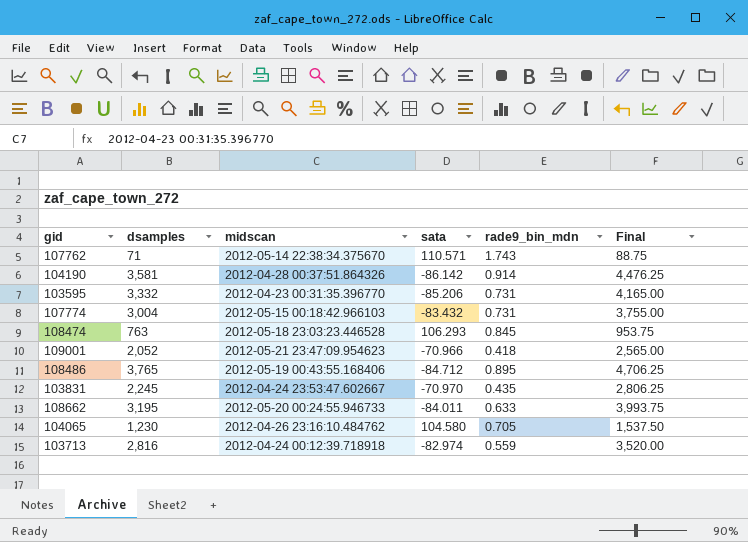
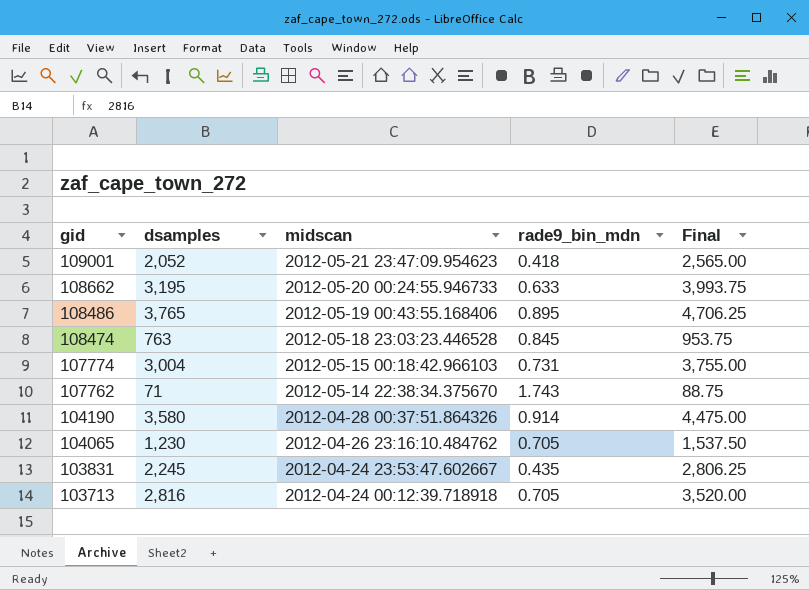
row order: none -> gid descending
column sata | position: 4 -> none
row 103595: 3,332 | 2012-04-23 00:31:35.396770 | -85.206 | 0.731 | 4,165.00 -> none
104190 | dsamples: 3,581 -> 3,580
104190 | Final: 4,476.25 -> 4,475.00
103713 | rade9_bin_mdn: 0.559 -> 0.705

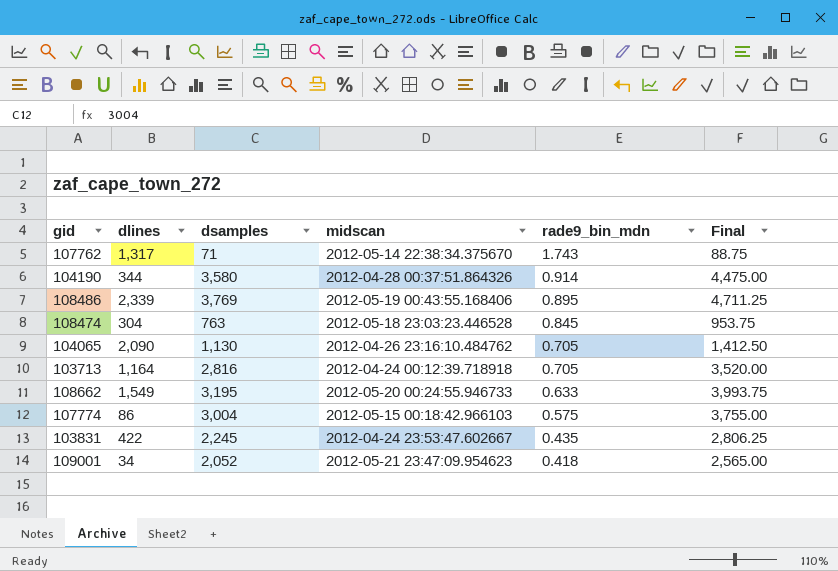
row order: gid descending -> rade9_bin_mdn descending
column dlines | position: none -> 2
108486 | dsamples: 3,765 -> 3,769
108486 | Final: 4,706.25 -> 4,711.25
104065 | dsamples: 1,230 -> 1,130
104065 | Final: 1,537.50 -> 1,412.50
107774 | rade9_bin_mdn: 0.731 -> 0.575

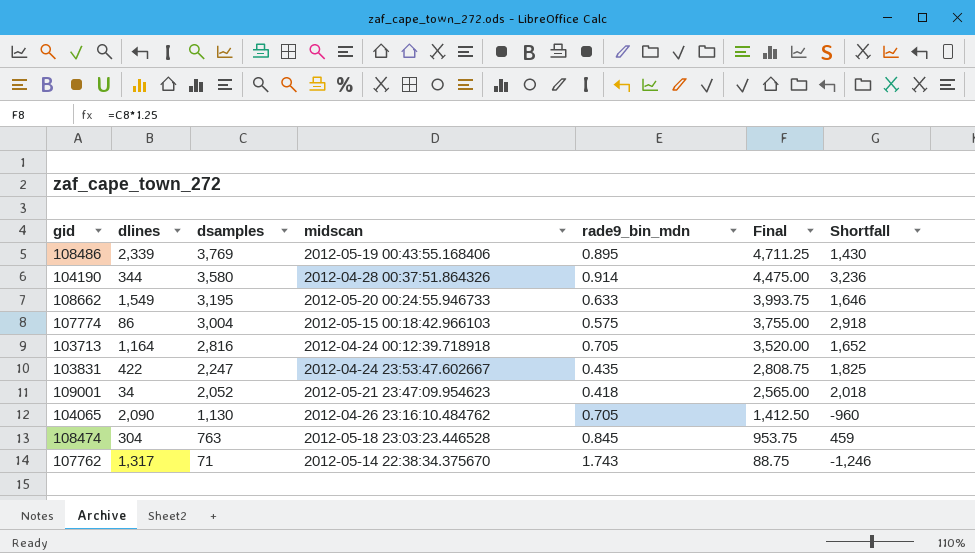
row order: rade9_bin_mdn descending -> dsamples descending
column Shortfall | formula: none -> [dsamples] - [dlines]
103831 | dsamples: 2,245 -> 2,247
103831 | Final: 2,806.25 -> 2,808.75

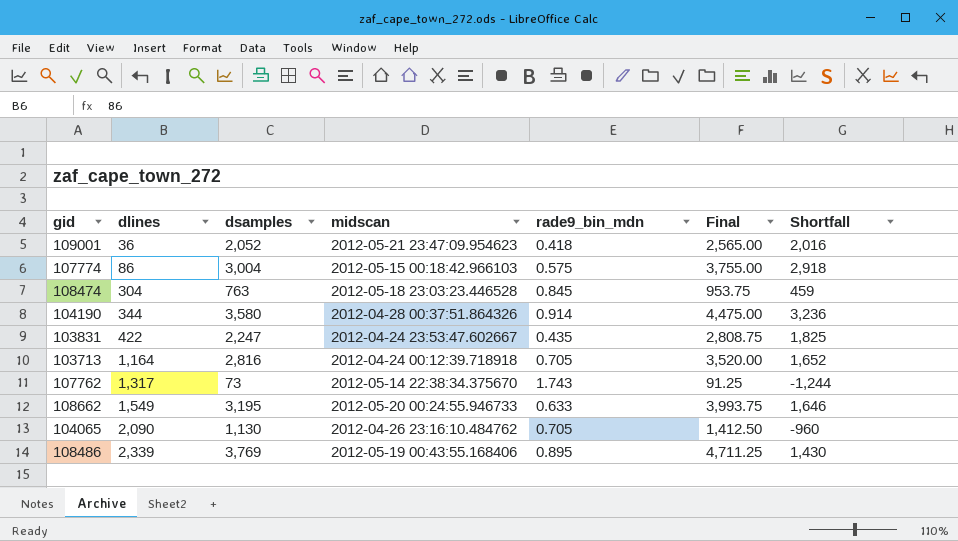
row order: dsamples descending -> dlines ascending
109001 | dlines: 34 -> 36
109001 | Shortfall: 2,018 -> 2,016
107762 | dsamples: 71 -> 73
107762 | Final: 88.75 -> 91.25
107762 | Shortfall: -1,246 -> -1,244

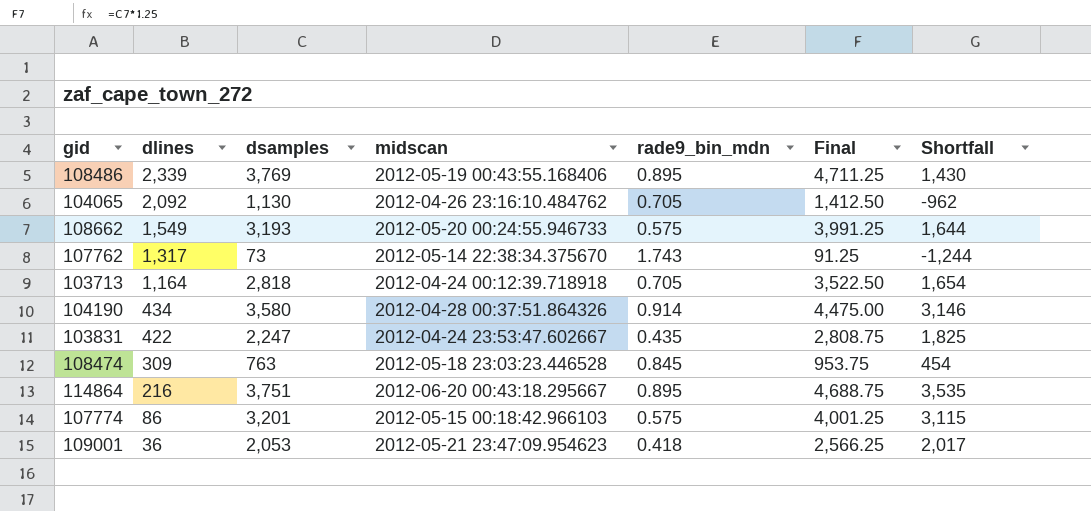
row order: dlines ascending -> dlines descending
104065 | dlines: 2,090 -> 2,092
104065 | Shortfall: -960 -> -962
108662 | dsamples: 3,195 -> 3,193
108662 | rade9_bin_mdn: 0.633 -> 0.575
108662 | Final: 3,993.75 -> 3,991.25
108662 | Shortfall: 1,646 -> 1,644
103713 | dsamples: 2,816 -> 2,818
103713 | Final: 3,520.00 -> 3,522.50
103713 | Shortfall: 1,652 -> 1,654
104190 | dlines: 344 -> 434
104190 | Shortfall: 3,236 -> 3,146
108474 | dlines: 304 -> 309
108474 | Shortfall: 459 -> 454
row 114864: none -> 216 | 3,751 | 2012-06-20 00:43:18.295667 | 0.895 | 4,688.75 | 3,535
107774 | dsamples: 3,004 -> 3,201
107774 | Final: 3,755.00 -> 4,001.25
107774 | Shortfall: 2,918 -> 3,115
109001 | dsamples: 2,052 -> 2,053
109001 | Final: 2,565.00 -> 2,566.25
109001 | Shortfall: 2,016 -> 2,017

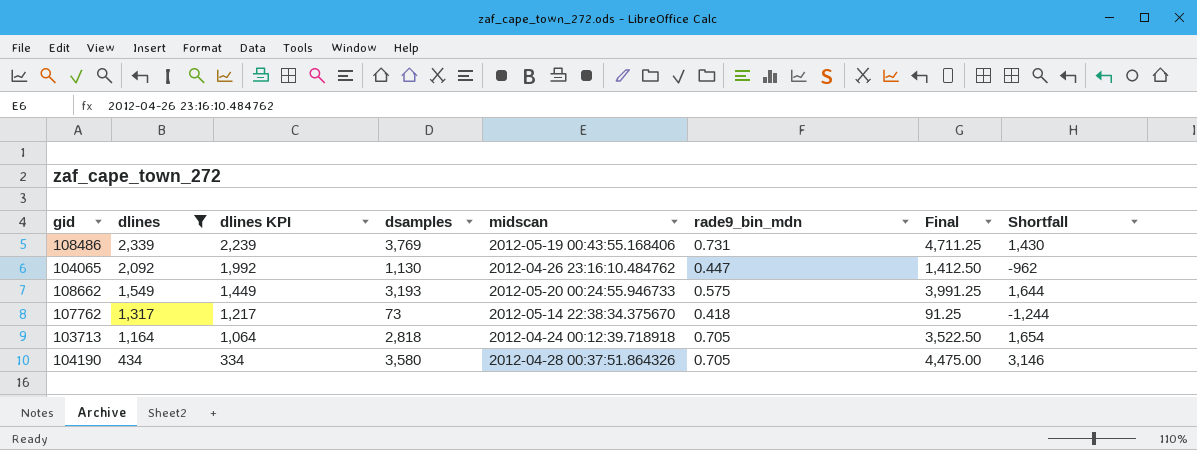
filter: none -> dlines >= 434
column dlines KPI | formula: none -> [dlines] - 100
108486 | rade9_bin_mdn: 0.895 -> 0.731
104065 | rade9_bin_mdn: 0.705 -> 0.447
107762 | rade9_bin_mdn: 1.743 -> 0.418
104190 | rade9_bin_mdn: 0.914 -> 0.705

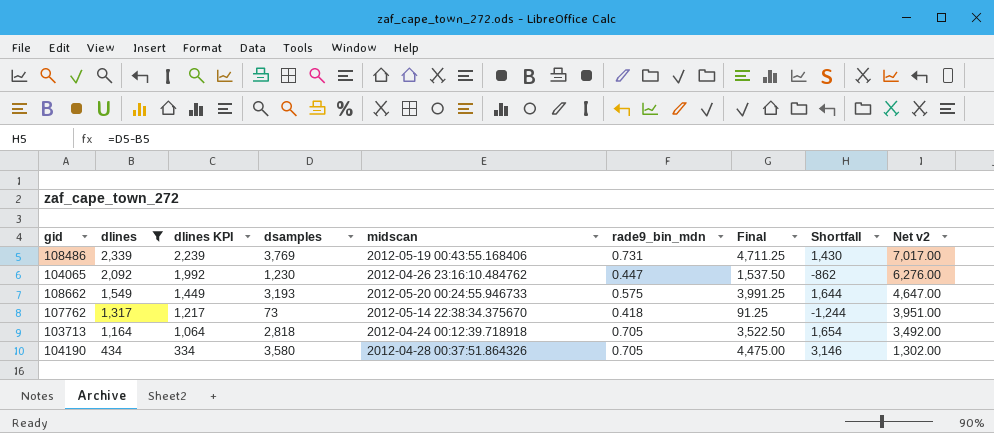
column Net v2 | formula: none -> [dlines] * 3
104065 | dsamples: 1,130 -> 1,230
104065 | Final: 1,412.50 -> 1,537.50
104065 | Shortfall: -962 -> -862

